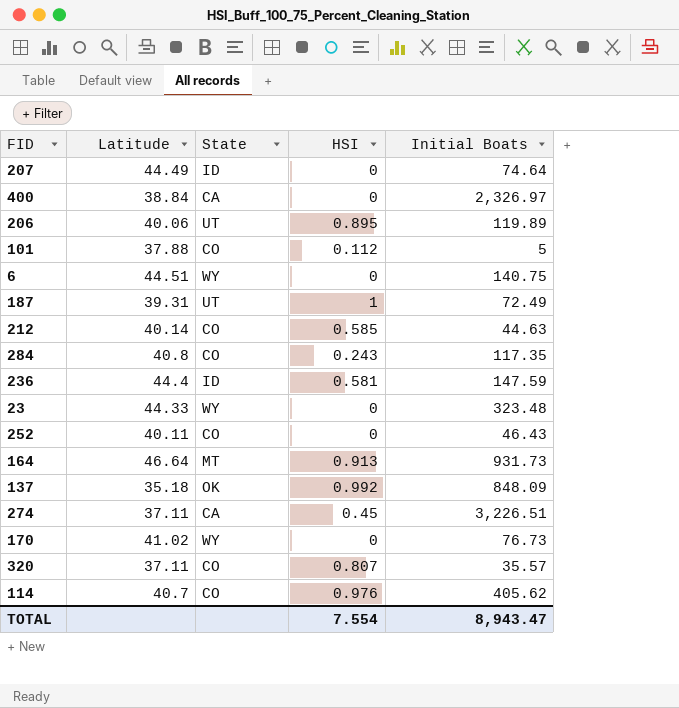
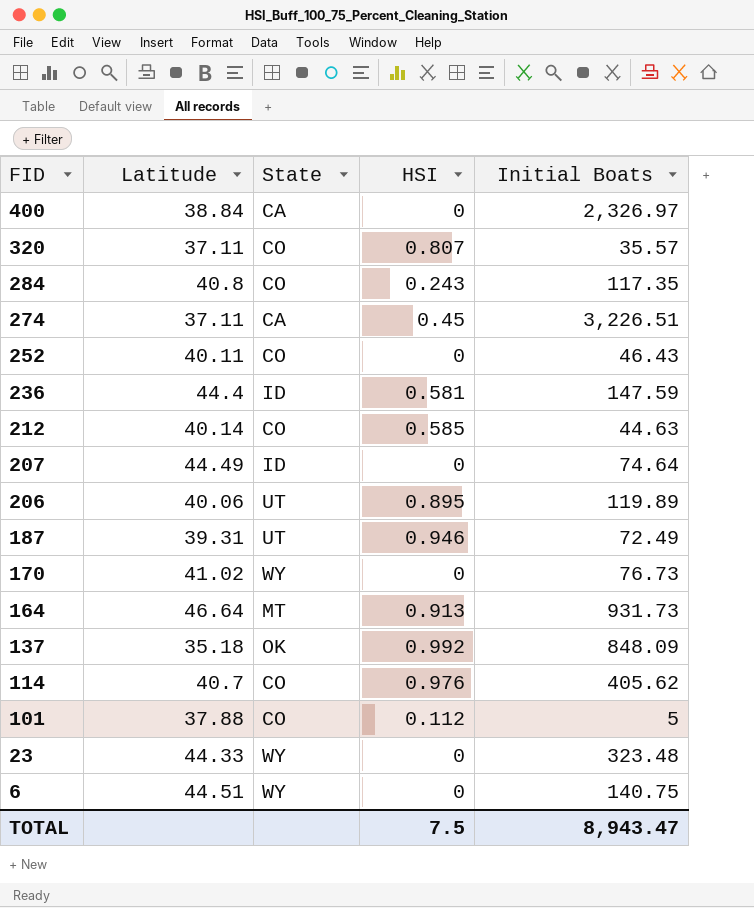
row order: none -> FID descending
187 | HSI: 1 -> 0.946
TOTAL | HSI: 7.554 -> 7.5

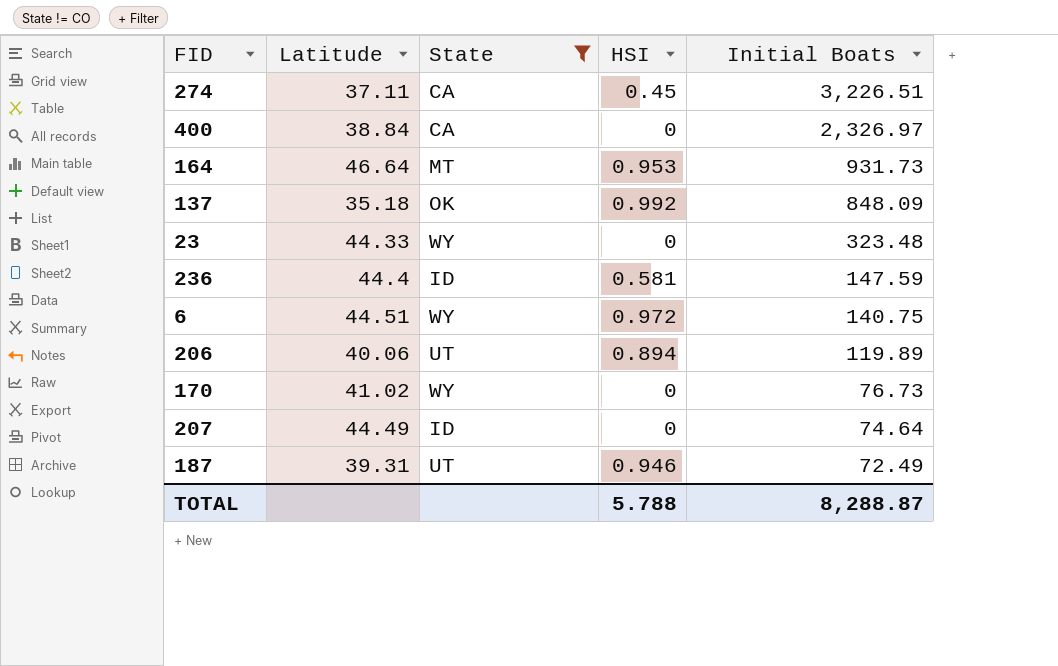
filter: none -> State != CO
row order: FID descending -> Initial Boats descending
164 | HSI: 0.913 -> 0.953
6 | HSI: 0 -> 0.972
206 | HSI: 0.895 -> 0.894
TOTAL | HSI: 7.5 -> 5.788
TOTAL | Initial Boats: 8,943.47 -> 8,288.87

